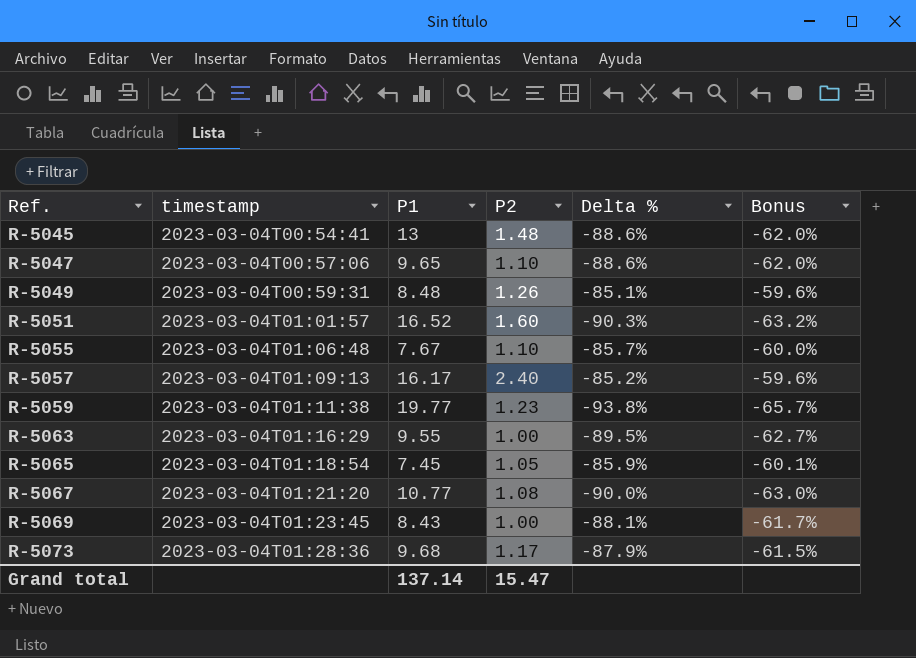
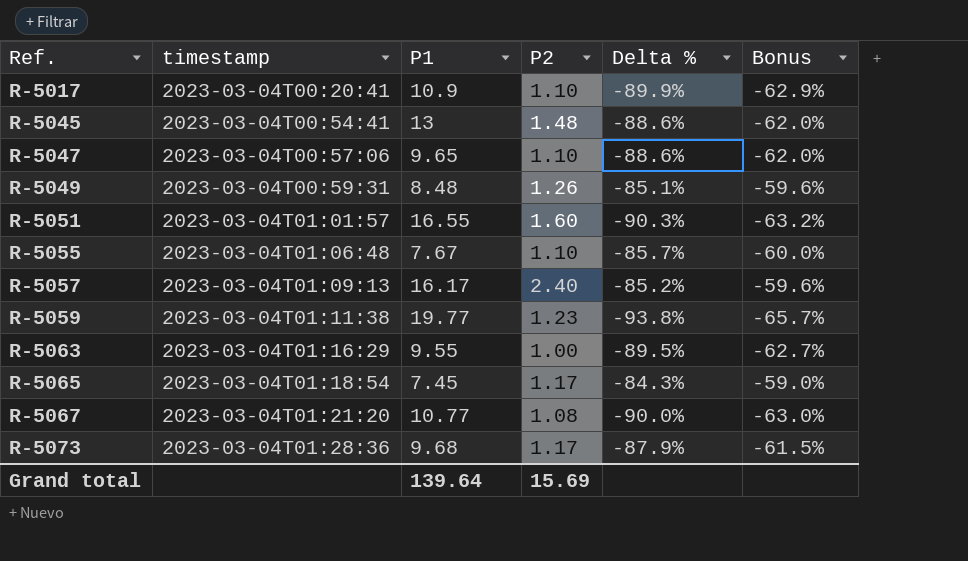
row R-5069: 2023-03-04T01:23:45 | 8.43 | 1.00 | -88.1% | -61.7% -> none
row R-5017: none -> 2023-03-04T00:20:41 | 10.9 | 1.10 | -89.9% | -62.9%
R-5051 | P1: 16.52 -> 16.55
R-5065 | P2: 1.05 -> 1.17
R-5065 | Delta %: -85.9% -> -84.3%
R-5065 | Bonus: -60.1% -> -59.0%
Grand total | P1: 137.14 -> 139.64
Grand total | P2: 15.47 -> 15.69

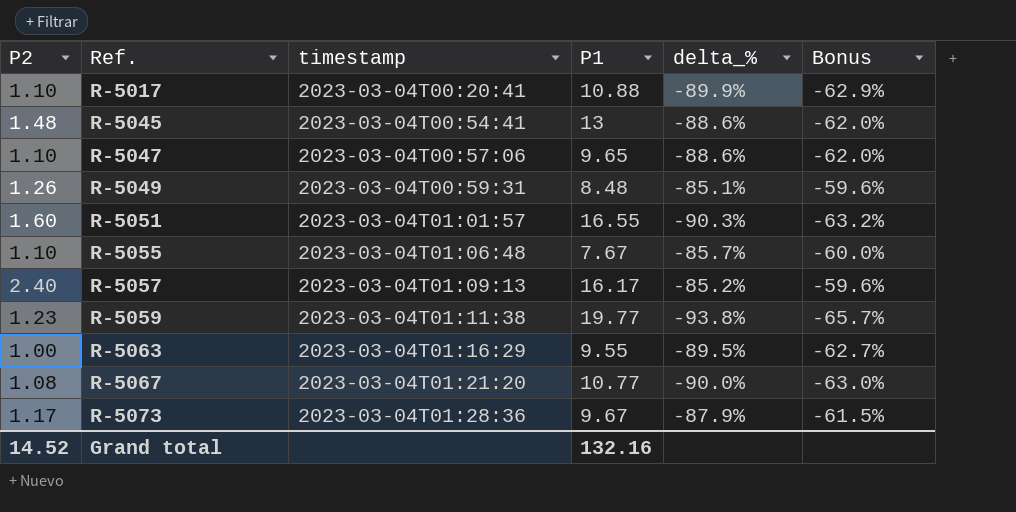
column P2 | position: 4 -> 1
column name: Delta % -> delta_%
row R-5065: 2023-03-04T01:18:54 | 7.45 | 1.17 | -84.3% | -59.0% -> none
R-5017 | P1: 10.9 -> 10.88
R-5073 | P1: 9.68 -> 9.67
Grand total | P2: 15.69 -> 14.52
Grand total | P1: 139.64 -> 132.16

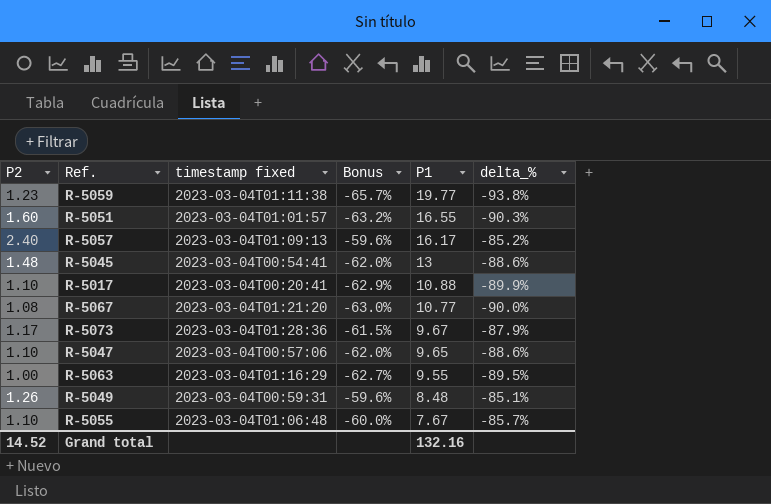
row order: Ref. ascending -> P1 descending
column name: timestamp -> timestamp fixed
column Bonus | position: 6 -> 4

